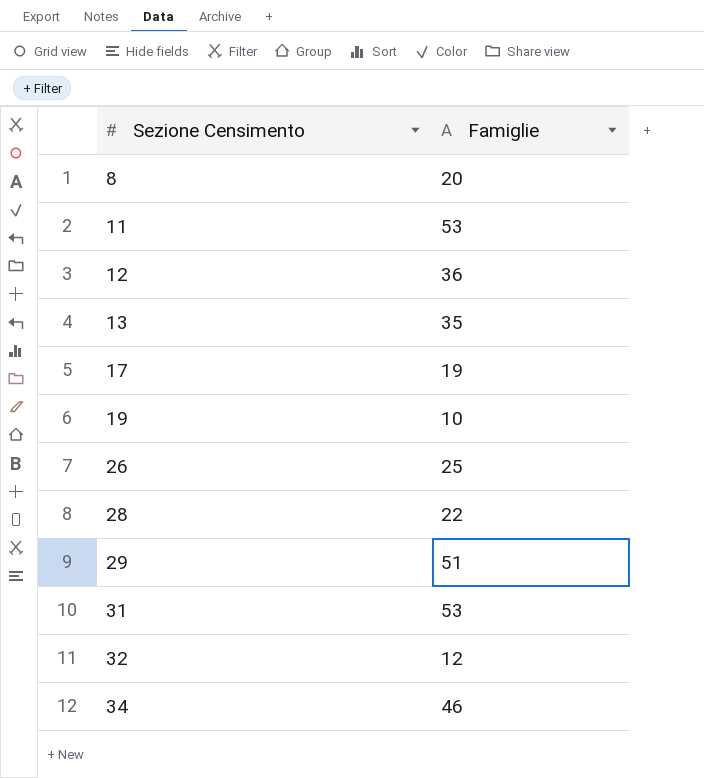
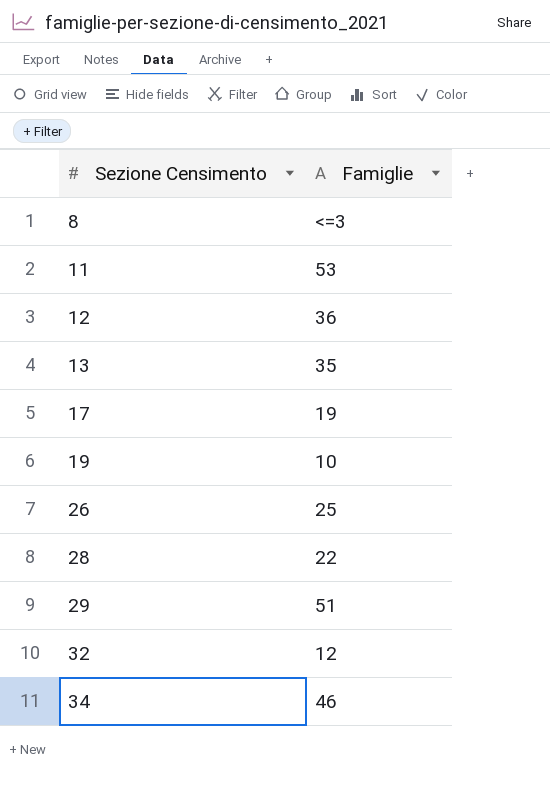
row 31: 53 -> none
8 | Famiglie: 20 -> <=3

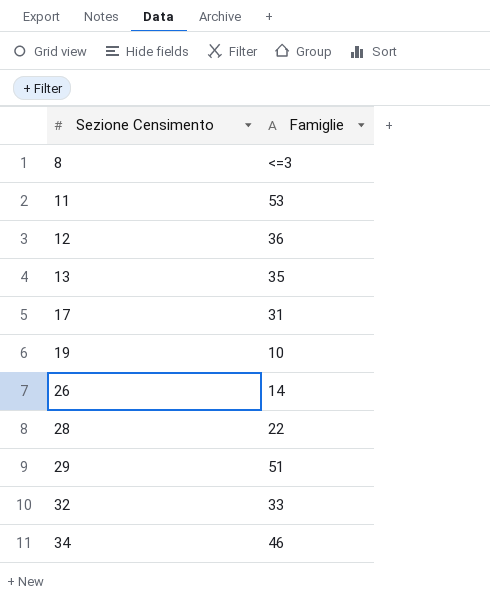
17 | Famiglie: 19 -> 31
26 | Famiglie: 25 -> 14
32 | Famiglie: 12 -> 33

